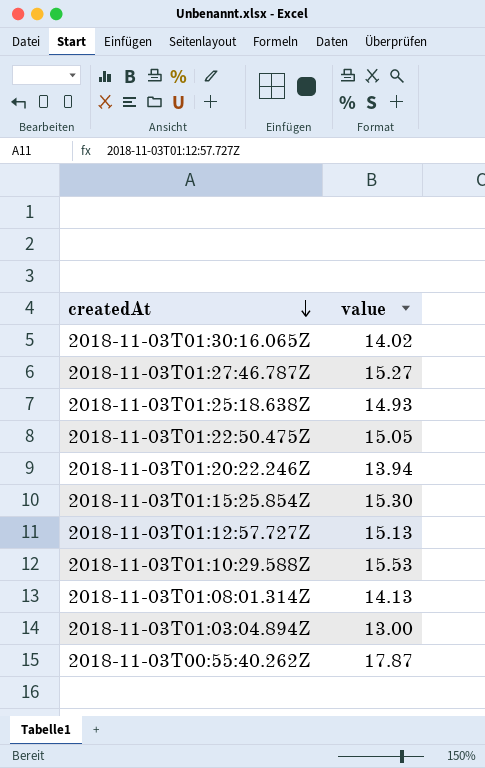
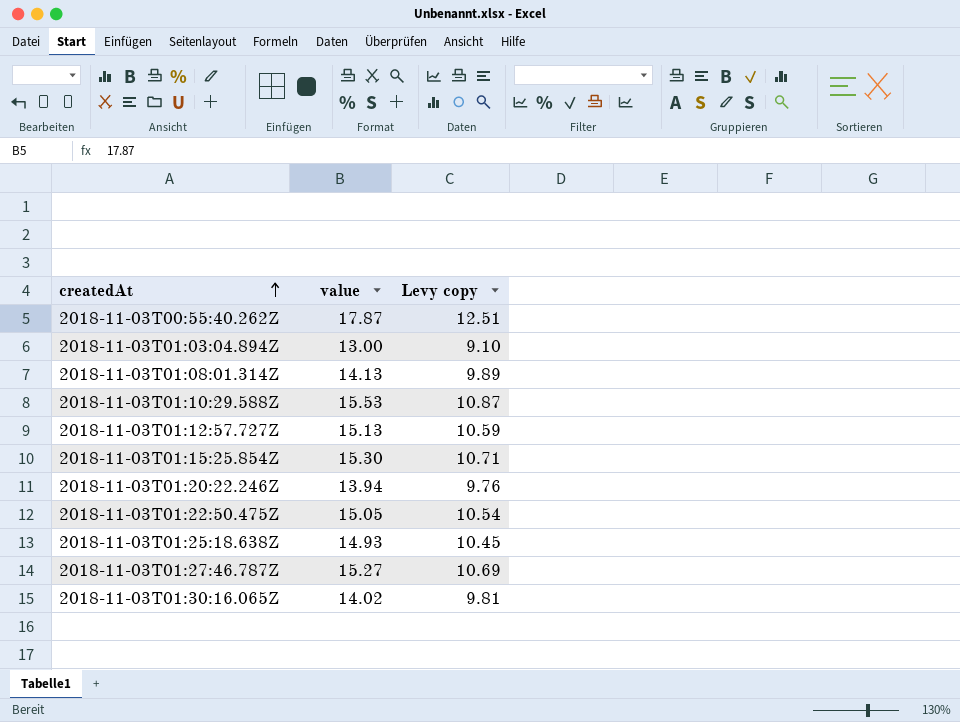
row order: createdAt descending -> createdAt ascending
column Levy copy | formula: none -> [value] * 0.7

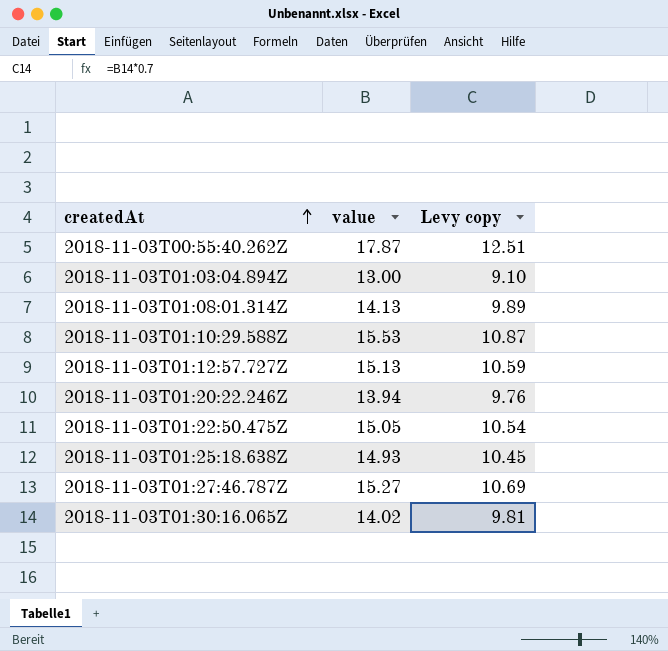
row 2018-11-03T01:15:25.854Z: 15.30 | 10.71 -> none

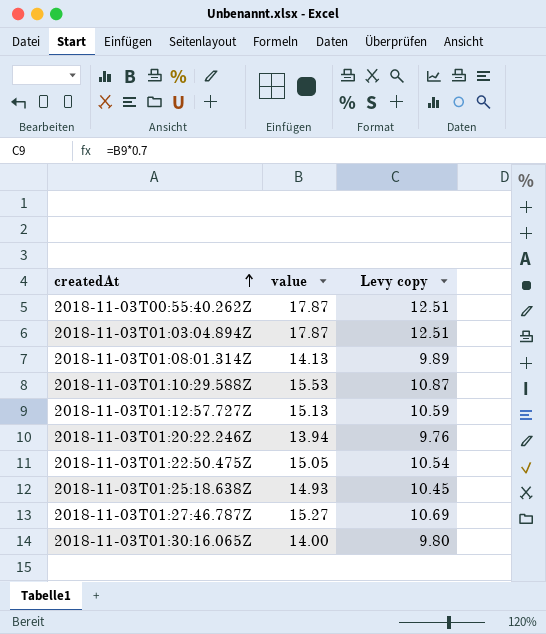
2018-11-03T01:03:04.894Z | value: 13.00 -> 17.87
2018-11-03T01:03:04.894Z | Levy copy: 9.10 -> 12.51
2018-11-03T01:30:16.065Z | value: 14.02 -> 14.00
2018-11-03T01:30:16.065Z | Levy copy: 9.81 -> 9.80

